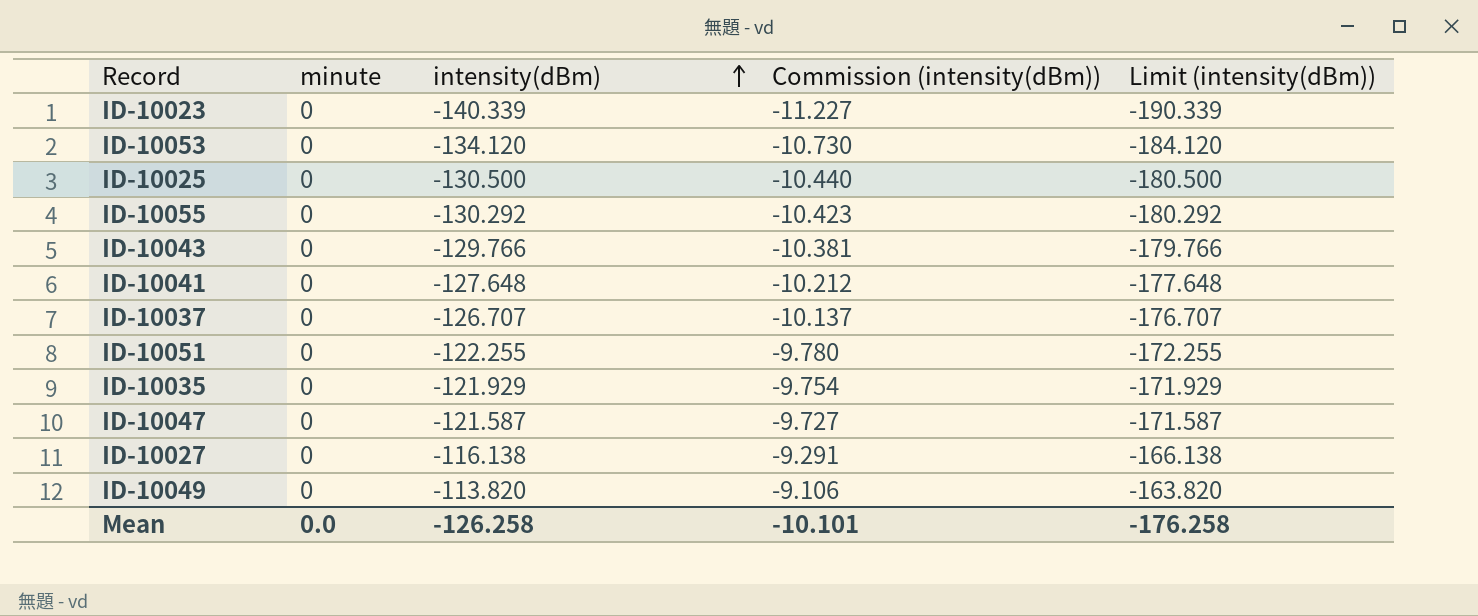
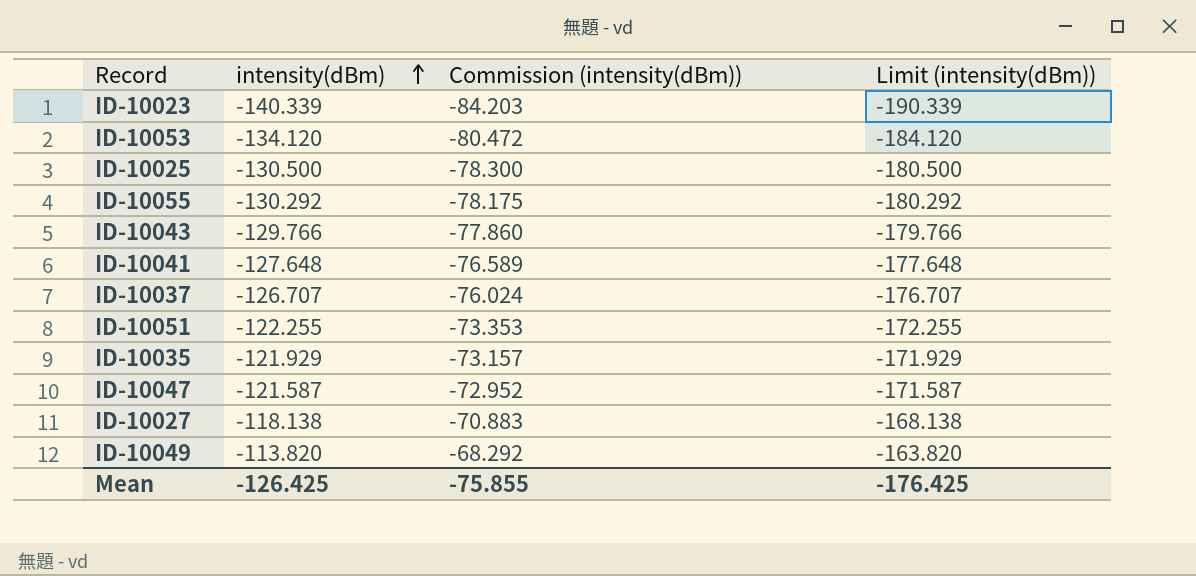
column minute | position: 2 -> none
column Commission (intensity(dBm)) | formula: [intensity(dBm)] * 0.08 -> [intensity(dBm)] * 0.6
ID-10027 | intensity(dBm): -116.138 -> -118.138
ID-10027 | Limit (intensity(dBm)): -166.138 -> -168.138
Mean | intensity(dBm): -126.258 -> -126.425
Mean | Commission (intensity(dBm)): -10.101 -> -75.855
Mean | Limit (intensity(dBm)): -176.258 -> -176.425

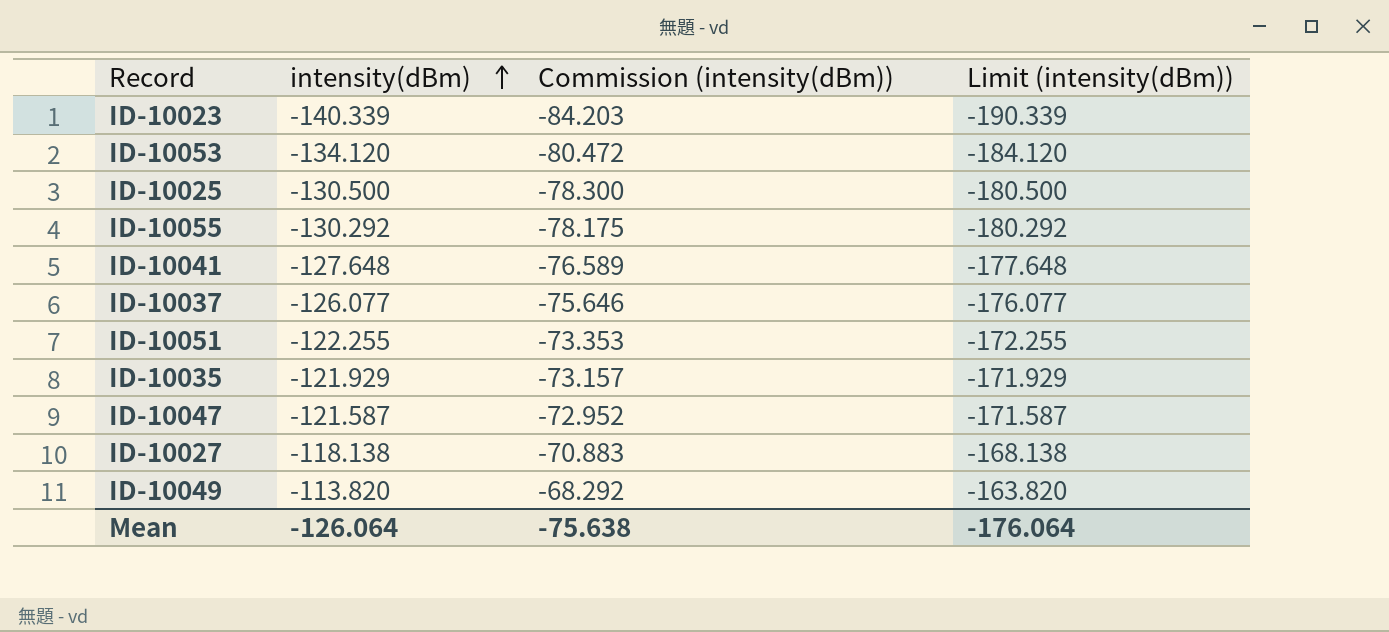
row ID-10043: -129.766 | -77.860 | -179.766 -> none
ID-10037 | intensity(dBm): -126.707 -> -126.077
ID-10037 | Commission (intensity(dBm)): -76.024 -> -75.646
ID-10037 | Limit (intensity(dBm)): -176.707 -> -176.077
Mean | intensity(dBm): -126.425 -> -126.064
Mean | Commission (intensity(dBm)): -75.855 -> -75.638
Mean | Limit (intensity(dBm)): -176.425 -> -176.064

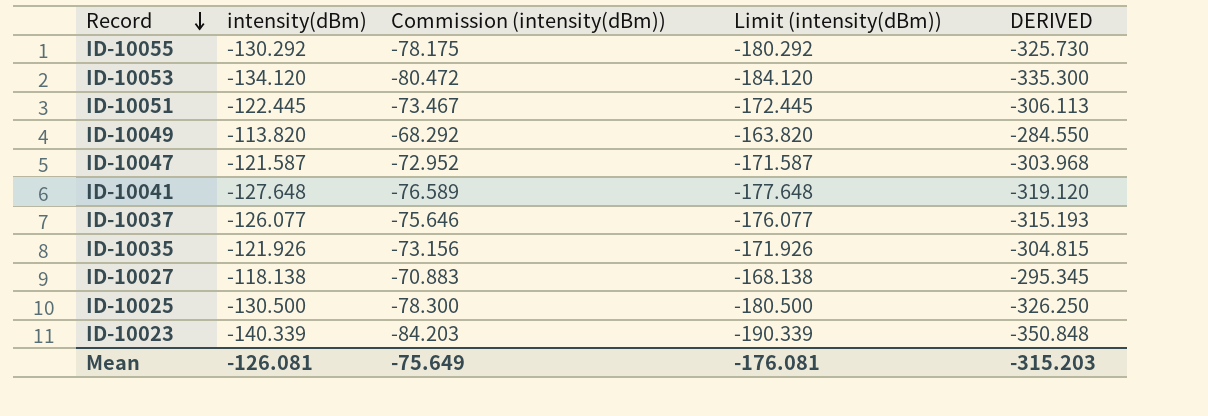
row order: intensity(dBm) ascending -> Record descending
column DERIVED | formula: none -> [intensity(dBm)] * 2.5
ID-10051 | intensity(dBm): -122.255 -> -122.445
ID-10051 | Commission (intensity(dBm)): -73.353 -> -73.467
ID-10051 | Limit (intensity(dBm)): -172.255 -> -172.445
ID-10035 | intensity(dBm): -121.929 -> -121.926
ID-10035 | Commission (intensity(dBm)): -73.157 -> -73.156
ID-10035 | Limit (intensity(dBm)): -171.929 -> -171.926
Mean | intensity(dBm): -126.064 -> -126.081
Mean | Commission (intensity(dBm)): -75.638 -> -75.649
Mean | Limit (intensity(dBm)): -176.064 -> -176.081

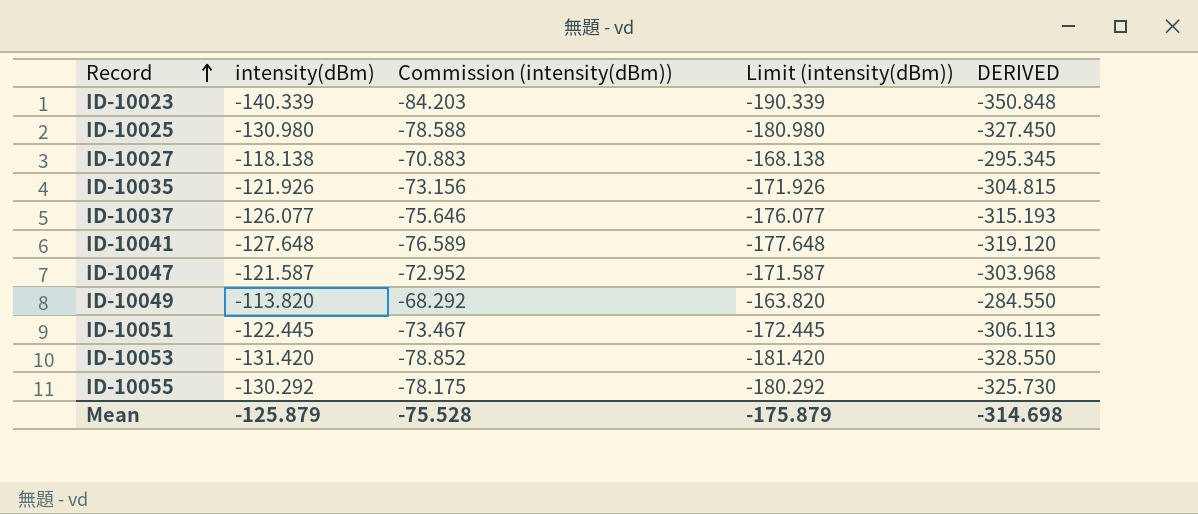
row order: Record descending -> Record ascending
ID-10025 | intensity(dBm): -130.500 -> -130.980
ID-10025 | Commission (intensity(dBm)): -78.300 -> -78.588
ID-10025 | Limit (intensity(dBm)): -180.500 -> -180.980
ID-10025 | DERIVED: -326.250 -> -327.450
ID-10053 | intensity(dBm): -134.120 -> -131.420
ID-10053 | Commission (intensity(dBm)): -80.472 -> -78.852
ID-10053 | Limit (intensity(dBm)): -184.120 -> -181.420
ID-10053 | DERIVED: -335.300 -> -328.550
Mean | intensity(dBm): -126.081 -> -125.879
Mean | Commission (intensity(dBm)): -75.649 -> -75.528
Mean | Limit (intensity(dBm)): -176.081 -> -175.879
Mean | DERIVED: -315.203 -> -314.698

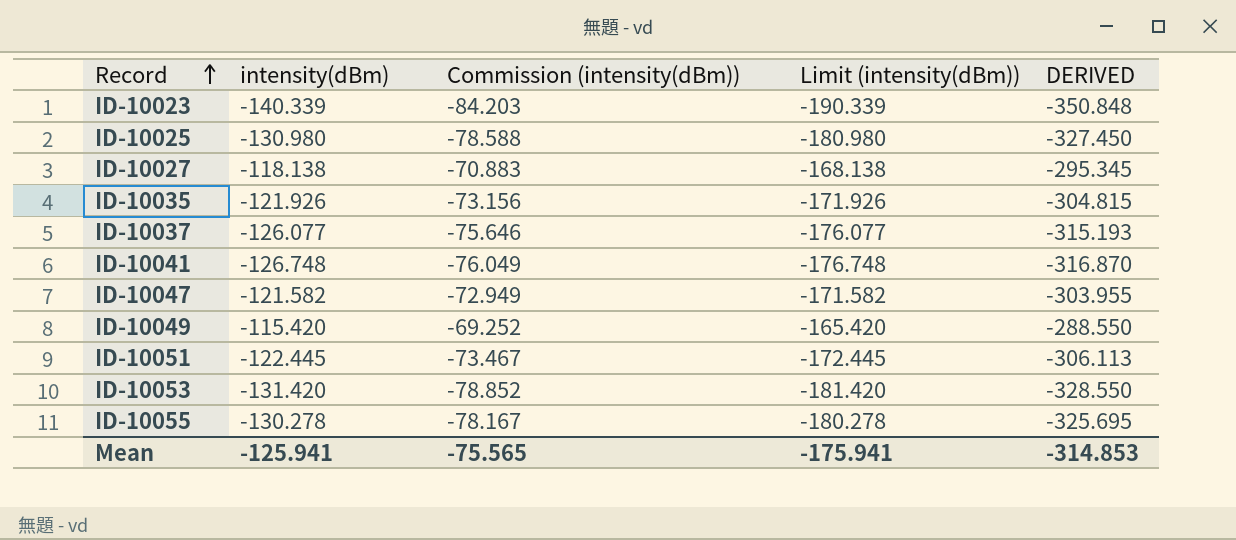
ID-10041 | intensity(dBm): -127.648 -> -126.748
ID-10041 | Commission (intensity(dBm)): -76.589 -> -76.049
ID-10041 | Limit (intensity(dBm)): -177.648 -> -176.748
ID-10041 | DERIVED: -319.120 -> -316.870
ID-10047 | intensity(dBm): -121.587 -> -121.582
ID-10047 | Commission (intensity(dBm)): -72.952 -> -72.949
ID-10047 | Limit (intensity(dBm)): -171.587 -> -171.582
ID-10047 | DERIVED: -303.968 -> -303.955
ID-10049 | intensity(dBm): -113.820 -> -115.420
ID-10049 | Commission (intensity(dBm)): -68.292 -> -69.252
ID-10049 | Limit (intensity(dBm)): -163.820 -> -165.420
ID-10049 | DERIVED: -284.550 -> -288.550
ID-10055 | intensity(dBm): -130.292 -> -130.278
ID-10055 | Commission (intensity(dBm)): -78.175 -> -78.167
ID-10055 | Limit (intensity(dBm)): -180.292 -> -180.278
ID-10055 | DERIVED: -325.730 -> -325.695
Mean | intensity(dBm): -125.879 -> -125.941
Mean | Commission (intensity(dBm)): -75.528 -> -75.565
Mean | Limit (intensity(dBm)): -175.879 -> -175.941
Mean | DERIVED: -314.698 -> -314.853

